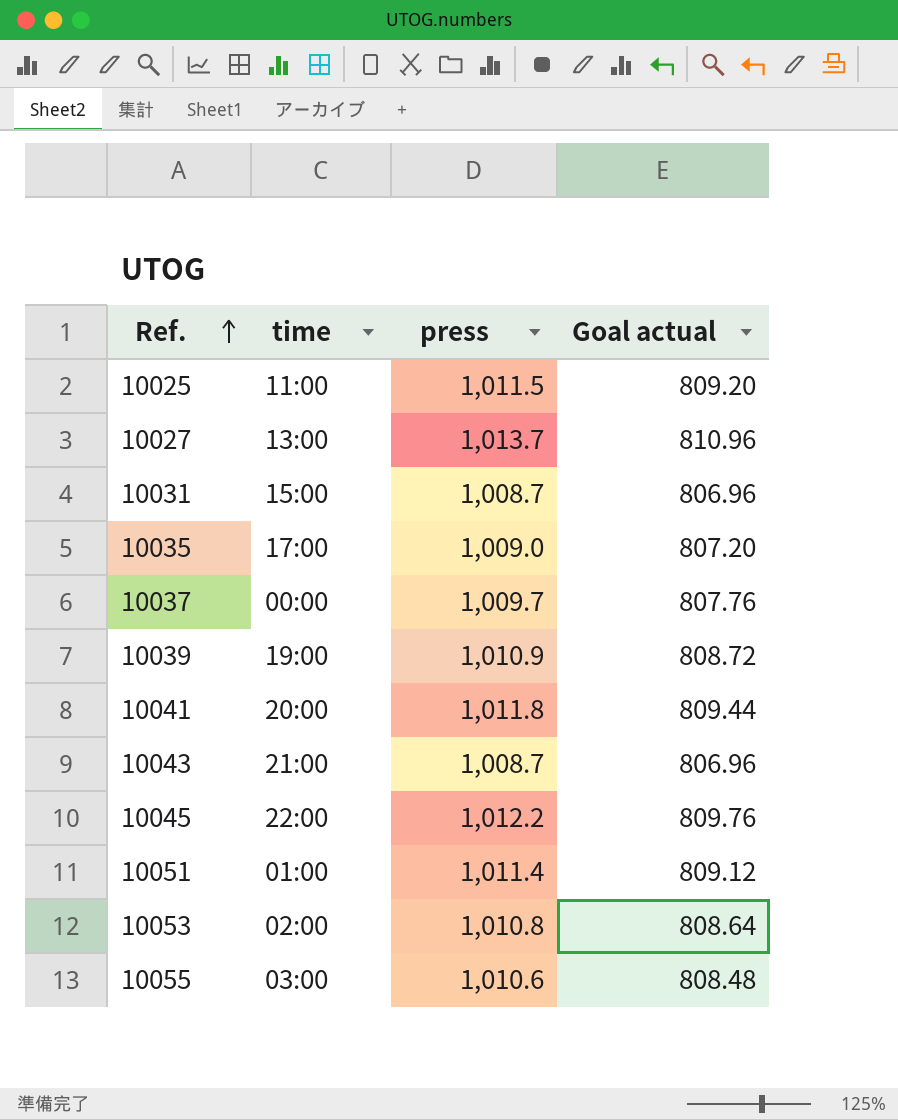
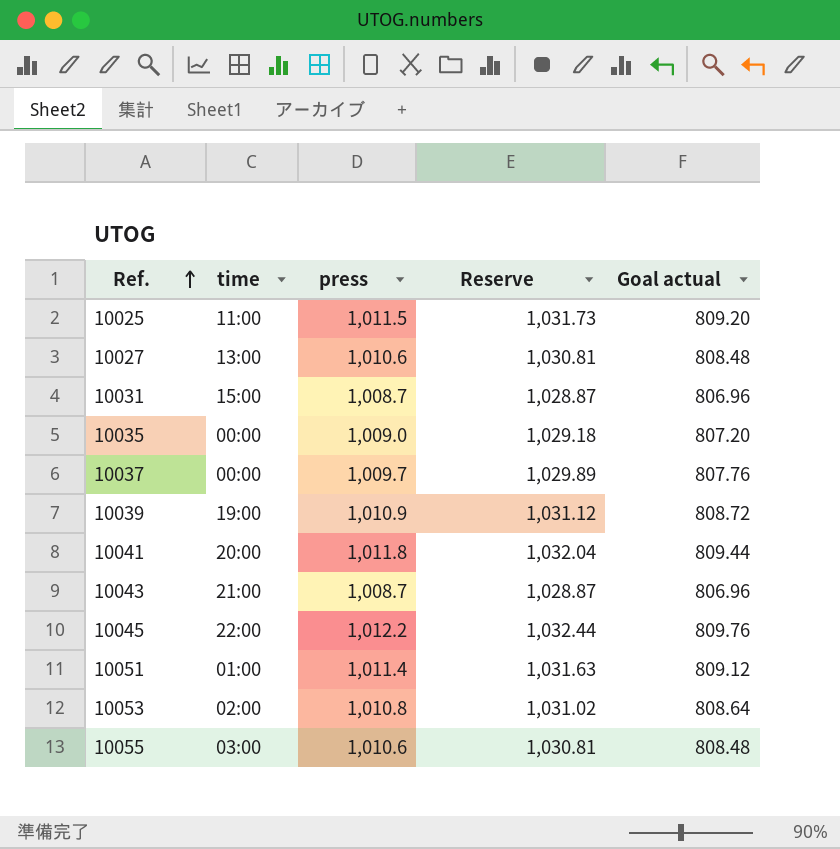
column Reserve | formula: none -> [press] * 1.02
10027 | press: 1,013.7 -> 1,010.6
10027 | Goal actual: 810.96 -> 808.48
10035 | time: 17:00 -> 00:00

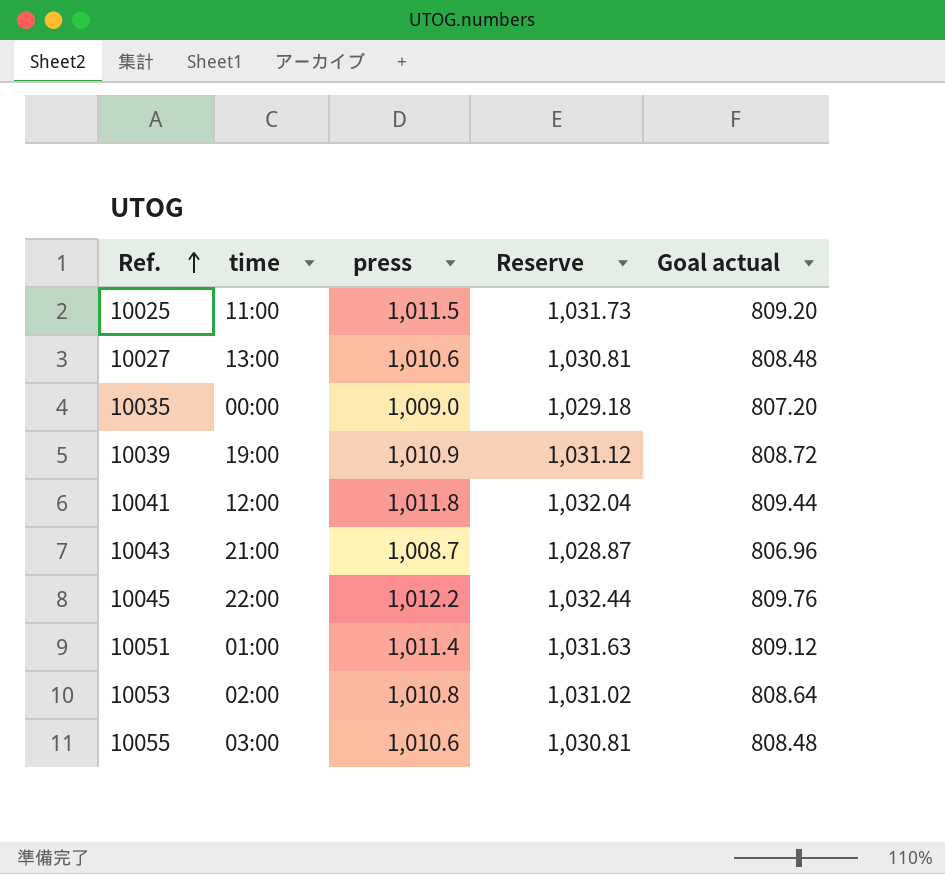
row 10031: 15:00 | 1,008.7 | 1,028.87 | 806.96 -> none
row 10037: 00:00 | 1,009.7 | 1,029.89 | 807.76 -> none
10041 | time: 20:00 -> 12:00

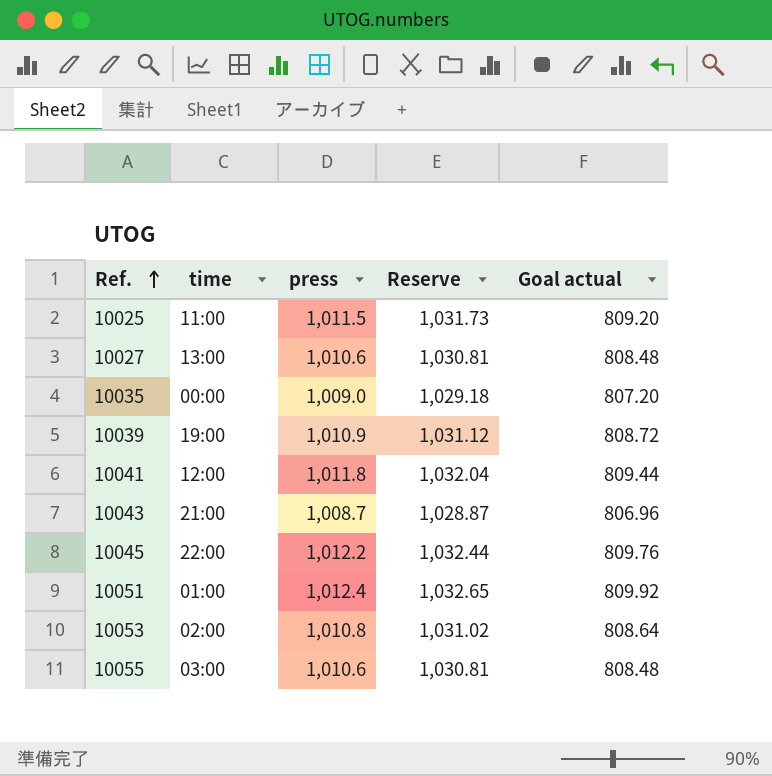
10051 | press: 1,011.4 -> 1,012.4
10051 | Reserve: 1,031.63 -> 1,032.65
10051 | Goal actual: 809.12 -> 809.92

